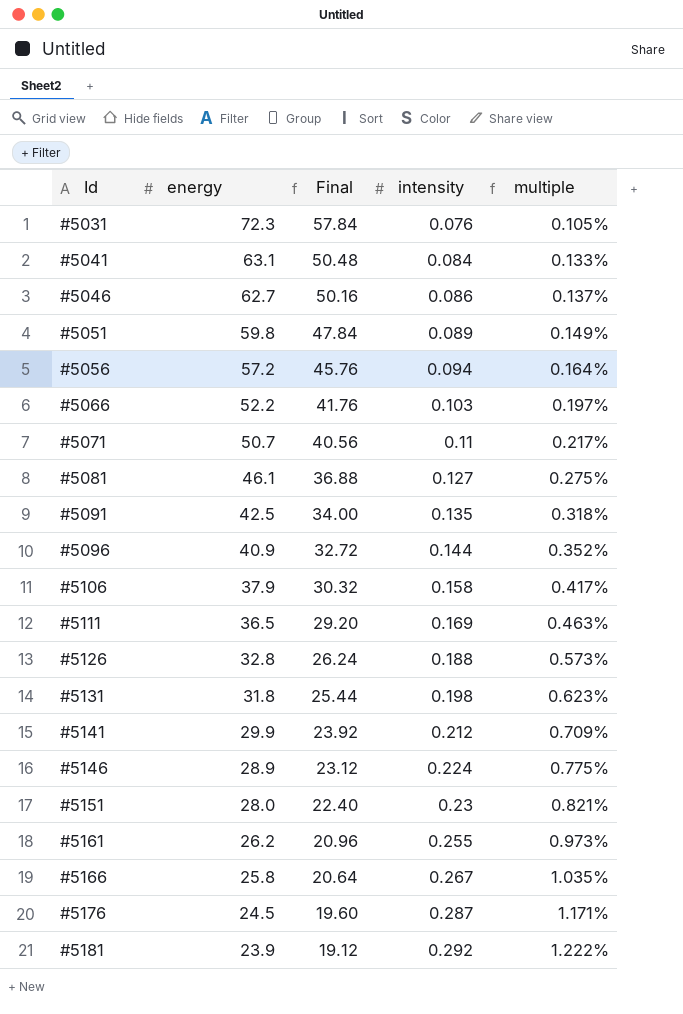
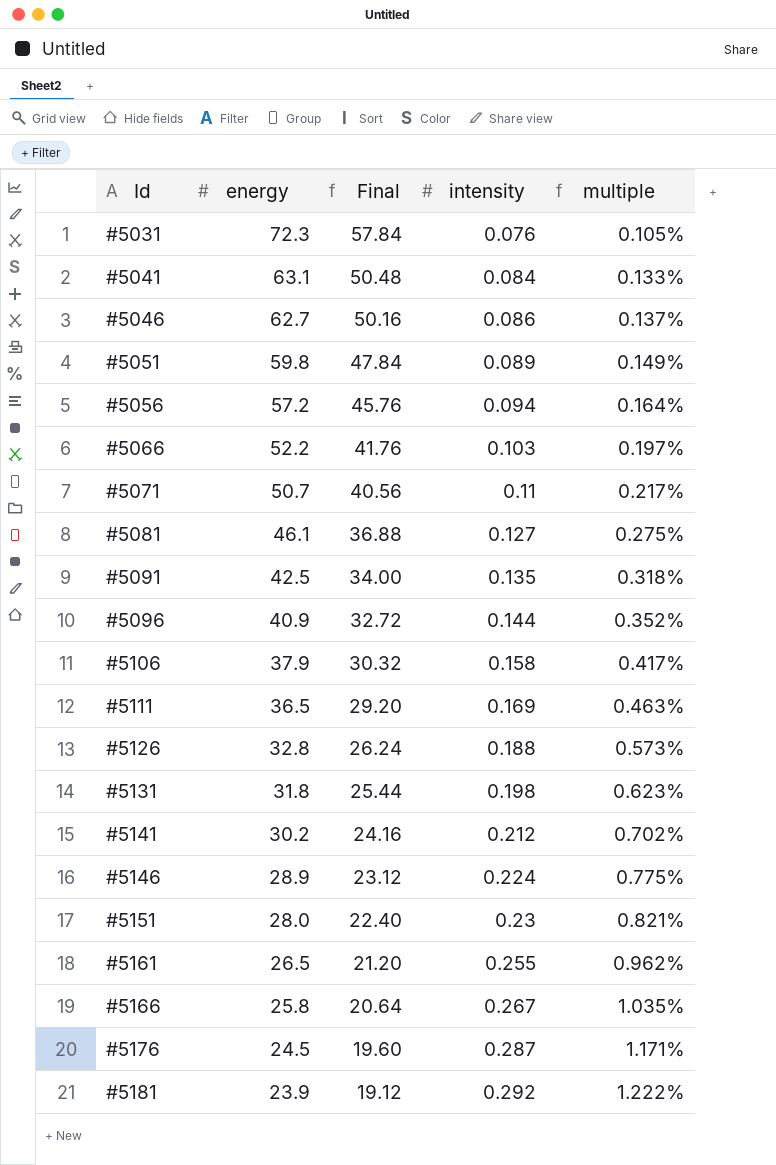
#5141 | energy: 29.9 -> 30.2
#5141 | Final: 23.92 -> 24.16
#5141 | multiple: 0.709% -> 0.702%
#5161 | energy: 26.2 -> 26.5
#5161 | Final: 20.96 -> 21.20
#5161 | multiple: 0.973% -> 0.962%

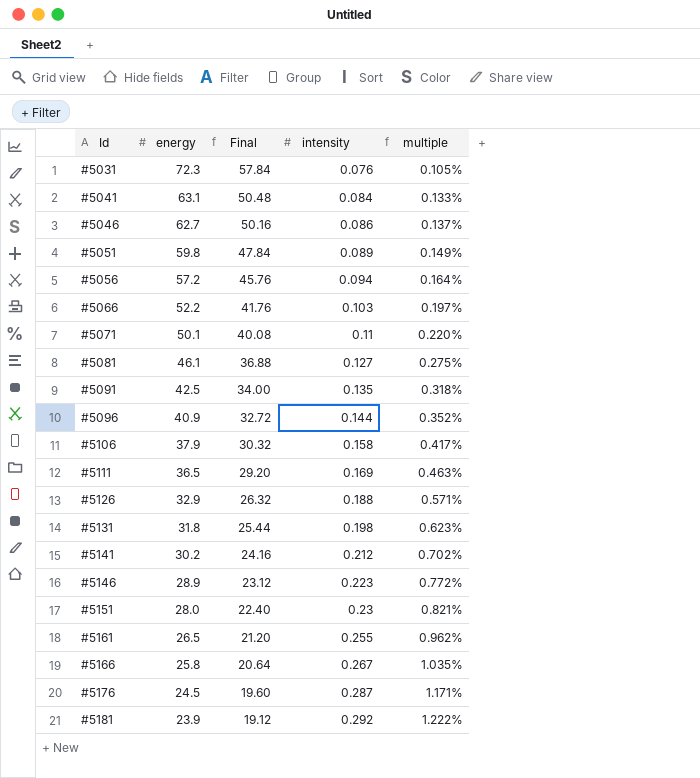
#5071 | energy: 50.7 -> 50.1
#5071 | Final: 40.56 -> 40.08
#5071 | multiple: 0.217% -> 0.220%
#5126 | energy: 32.8 -> 32.9
#5126 | Final: 26.24 -> 26.32
#5126 | multiple: 0.573% -> 0.571%
#5146 | intensity: 0.224 -> 0.223
#5146 | multiple: 0.775% -> 0.772%

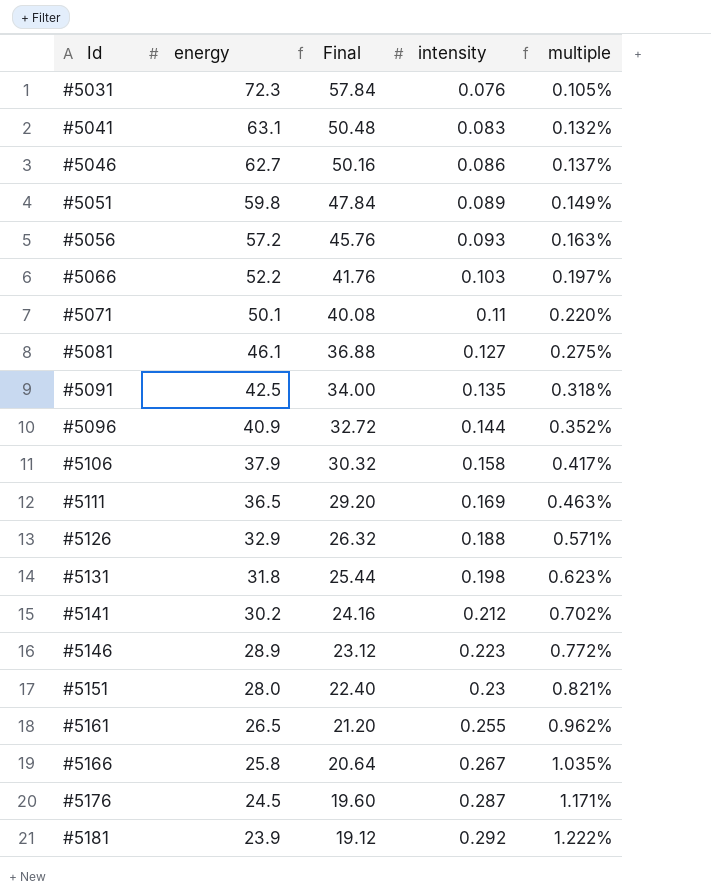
#5041 | intensity: 0.084 -> 0.083
#5041 | multiple: 0.133% -> 0.132%
#5056 | intensity: 0.094 -> 0.093
#5056 | multiple: 0.164% -> 0.163%

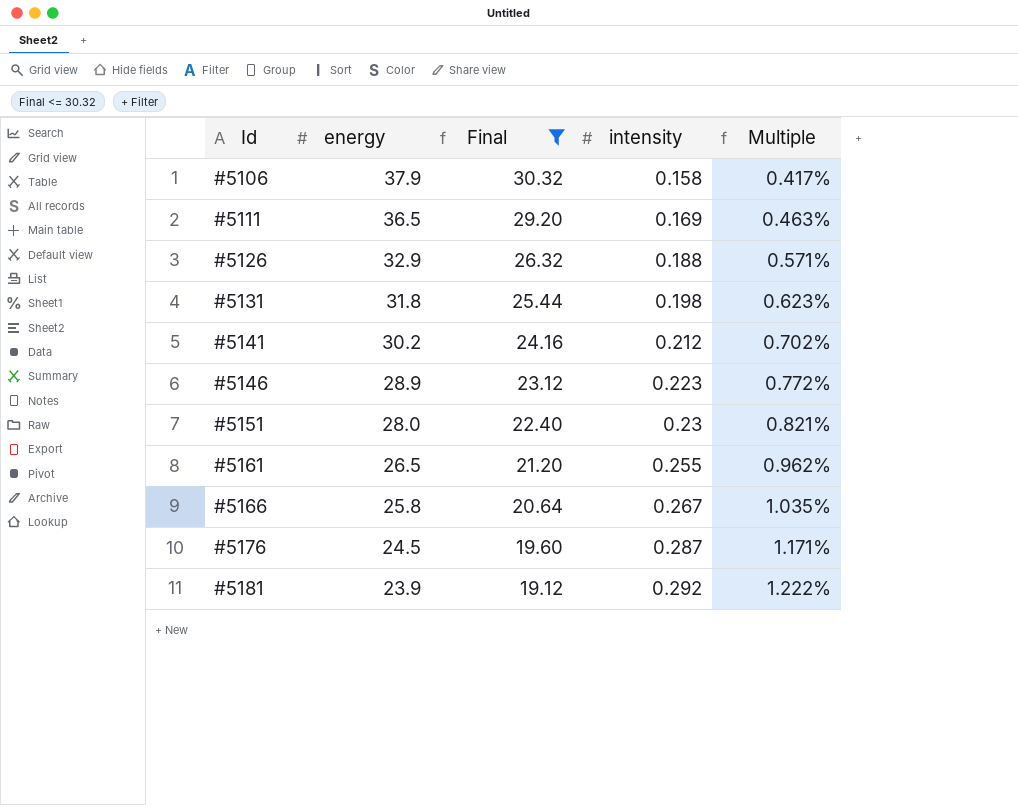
filter: none -> Final <= 30.32
column name: multiple -> Multiple

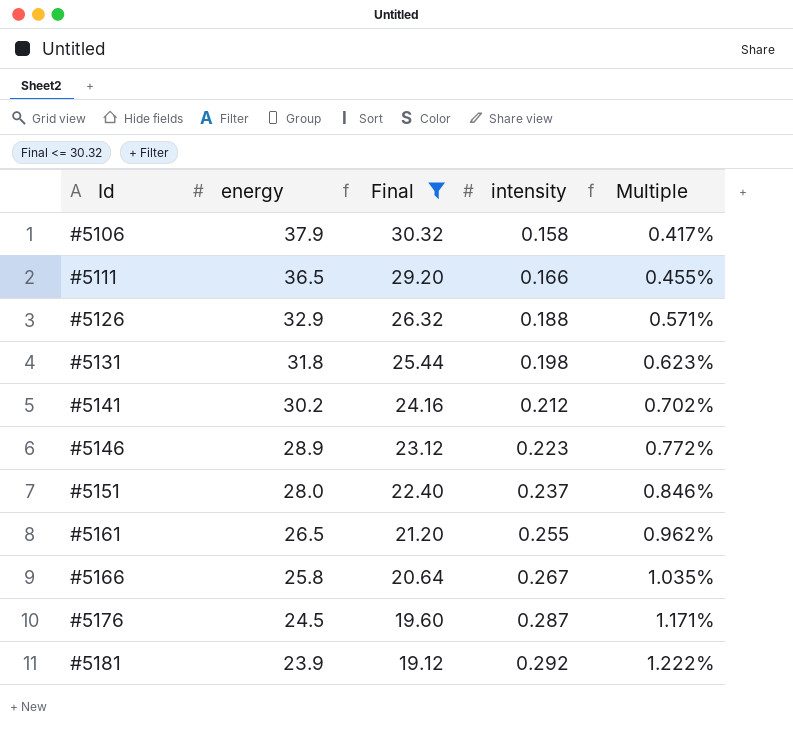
#5111 | intensity: 0.169 -> 0.166
#5111 | Multiple: 0.463% -> 0.455%
#5151 | intensity: 0.23 -> 0.237
#5151 | Multiple: 0.821% -> 0.846%

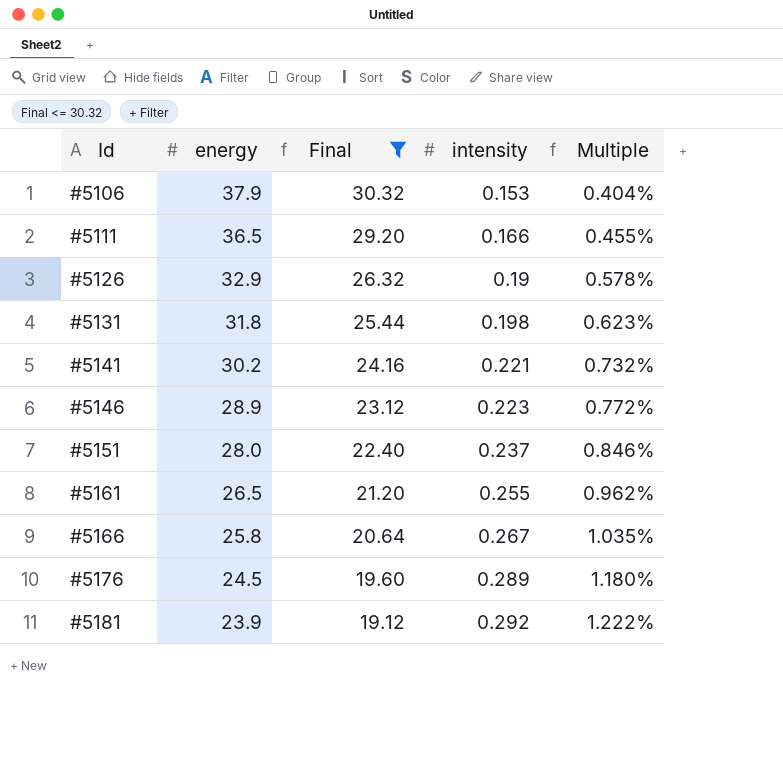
#5106 | intensity: 0.158 -> 0.153
#5106 | Multiple: 0.417% -> 0.404%
#5126 | intensity: 0.188 -> 0.19
#5126 | Multiple: 0.571% -> 0.578%
#5141 | intensity: 0.212 -> 0.221
#5141 | Multiple: 0.702% -> 0.732%
#5176 | intensity: 0.287 -> 0.289
#5176 | Multiple: 1.171% -> 1.180%

